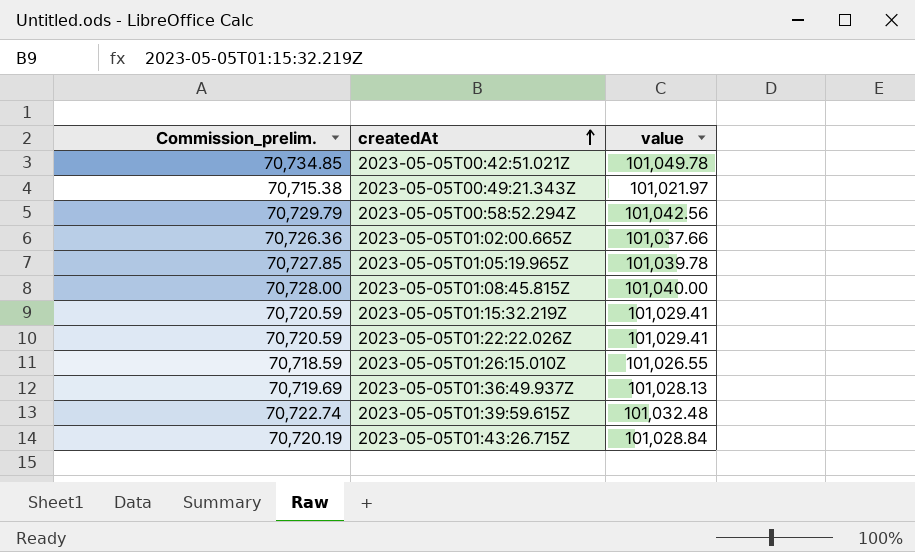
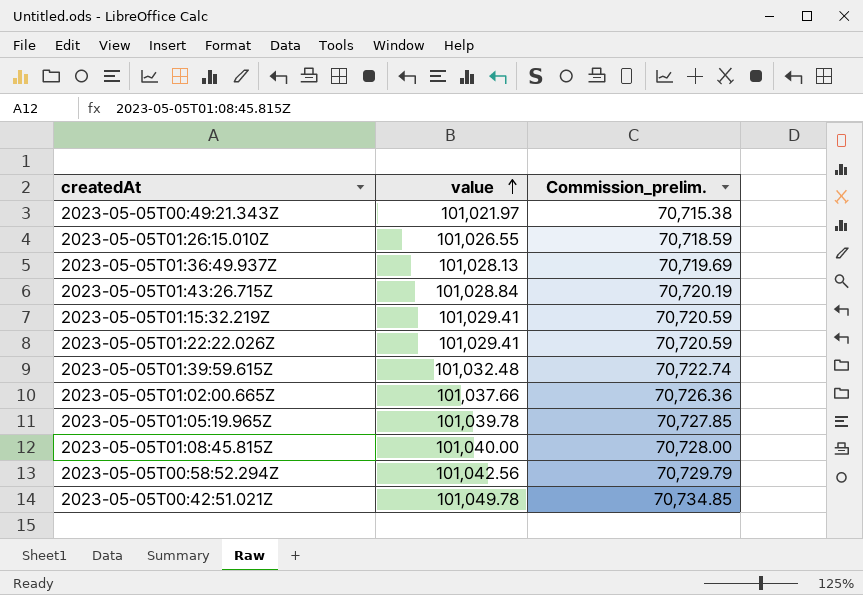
row order: createdAt ascending -> value ascending
column Commission_prelim. | position: 1 -> 3

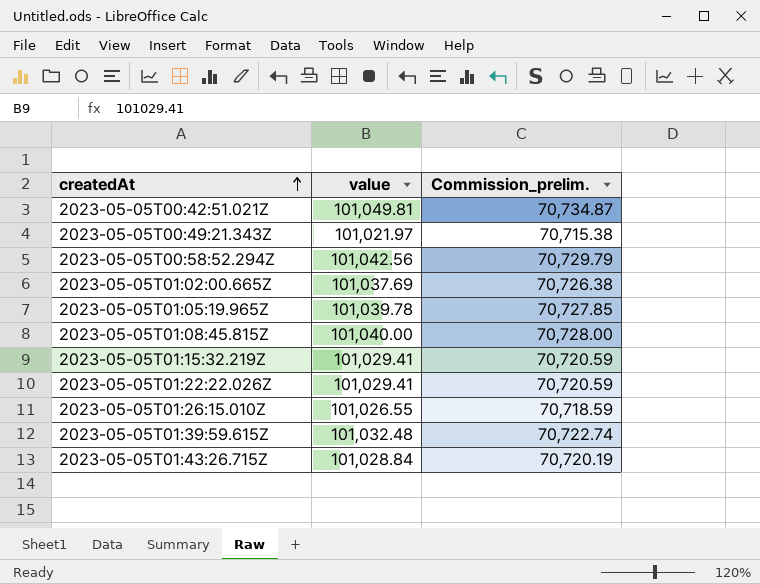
row order: value ascending -> createdAt ascending
row 2023-05-05T01:36:49.937Z: 101,028.13 | 70,719.69 -> none
2023-05-05T00:42:51.021Z | value: 101,049.78 -> 101,049.81
2023-05-05T00:42:51.021Z | Commission_prelim.: 70,734.85 -> 70,734.87
2023-05-05T01:02:00.665Z | value: 101,037.66 -> 101,037.69
2023-05-05T01:02:00.665Z | Commission_prelim.: 70,726.36 -> 70,726.38

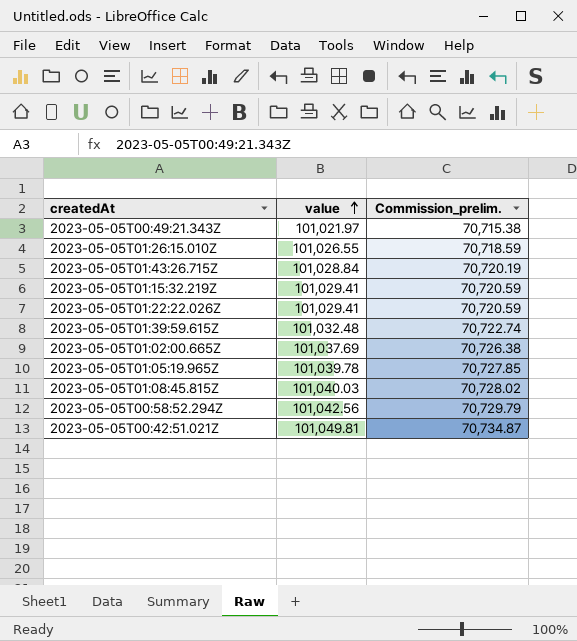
row order: createdAt ascending -> value ascending
2023-05-05T01:08:45.815Z | value: 101,040.00 -> 101,040.03
2023-05-05T01:08:45.815Z | Commission_prelim.: 70,728.00 -> 70,728.02

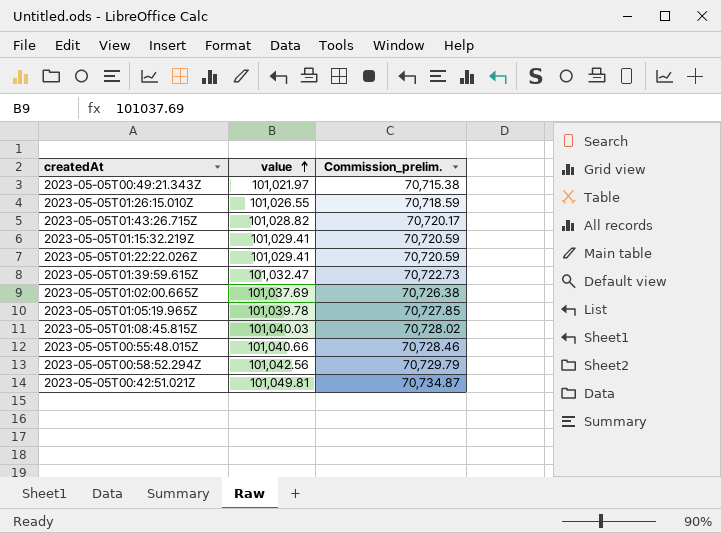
2023-05-05T01:43:26.715Z | value: 101,028.84 -> 101,028.82
2023-05-05T01:43:26.715Z | Commission_prelim.: 70,720.19 -> 70,720.17
2023-05-05T01:39:59.615Z | value: 101,032.48 -> 101,032.47
2023-05-05T01:39:59.615Z | Commission_prelim.: 70,722.74 -> 70,722.73
row 2023-05-05T00:55:48.015Z: none -> 101,040.66 | 70,728.46

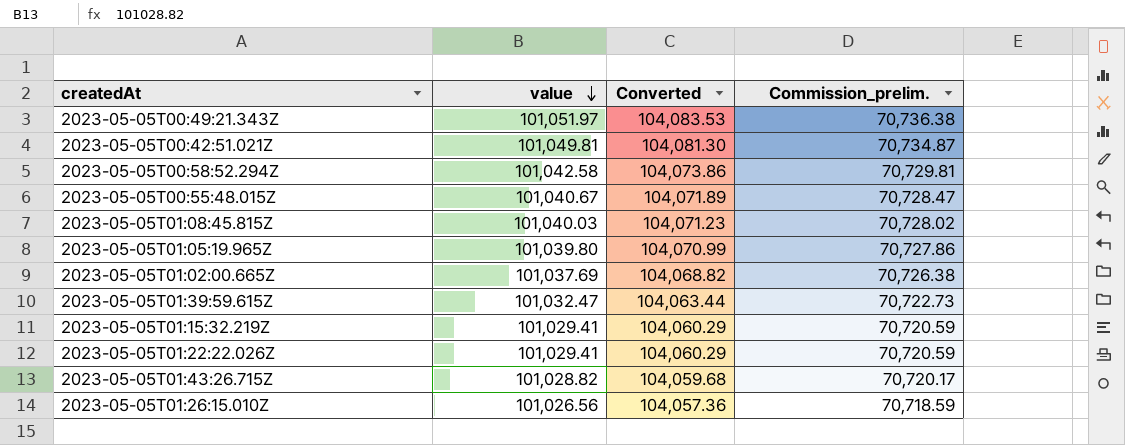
row order: value ascending -> value descending
column Converted | formula: none -> [value] * 1.03
2023-05-05T00:49:21.343Z | value: 101,021.97 -> 101,051.97
2023-05-05T00:49:21.343Z | Commission_prelim.: 70,715.38 -> 70,736.38
2023-05-05T00:58:52.294Z | value: 101,042.56 -> 101,042.58
2023-05-05T00:58:52.294Z | Commission_prelim.: 70,729.79 -> 70,729.81
2023-05-05T00:55:48.015Z | value: 101,040.66 -> 101,040.67
2023-05-05T00:55:48.015Z | Commission_prelim.: 70,728.46 -> 70,728.47
2023-05-05T01:05:19.965Z | value: 101,039.78 -> 101,039.80
2023-05-05T01:05:19.965Z | Commission_prelim.: 70,727.85 -> 70,727.86
2023-05-05T01:26:15.010Z | value: 101,026.55 -> 101,026.56

